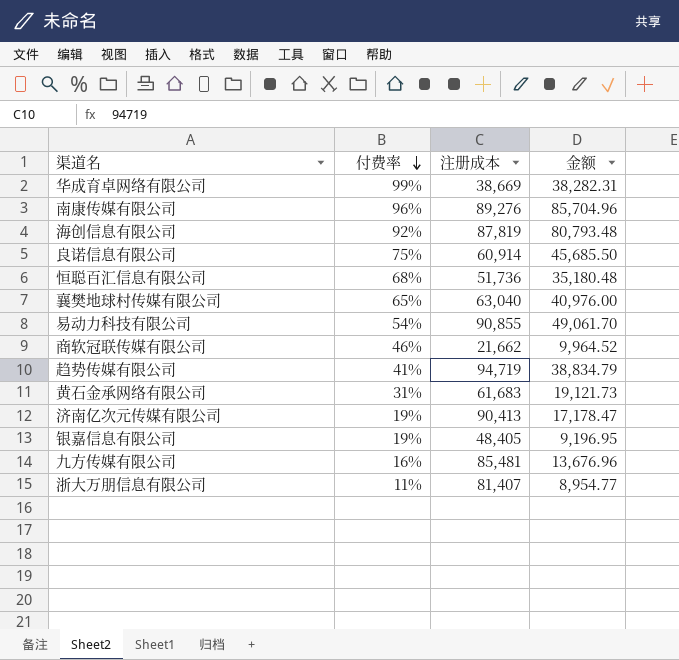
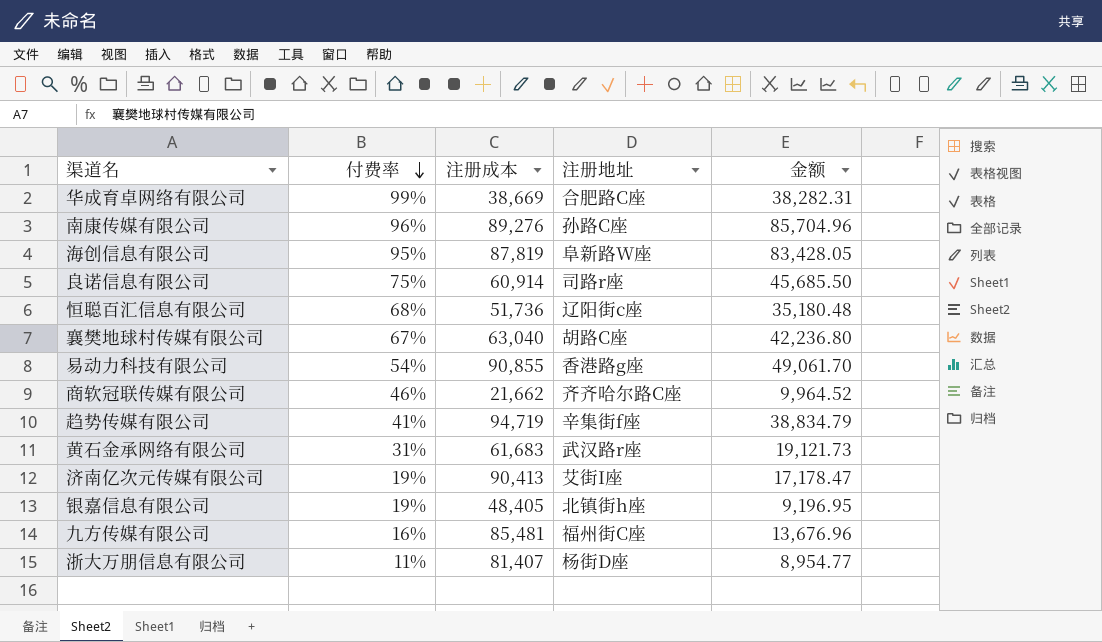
column 注册地址 | position: none -> 4
海创信息有限公司 | 付费率: 92% -> 95%
海创信息有限公司 | 金额: 80,793.48 -> 83,428.05
襄樊地球村传媒有限公司 | 付费率: 65% -> 67%
襄樊地球村传媒有限公司 | 金额: 40,976.00 -> 42,236.80

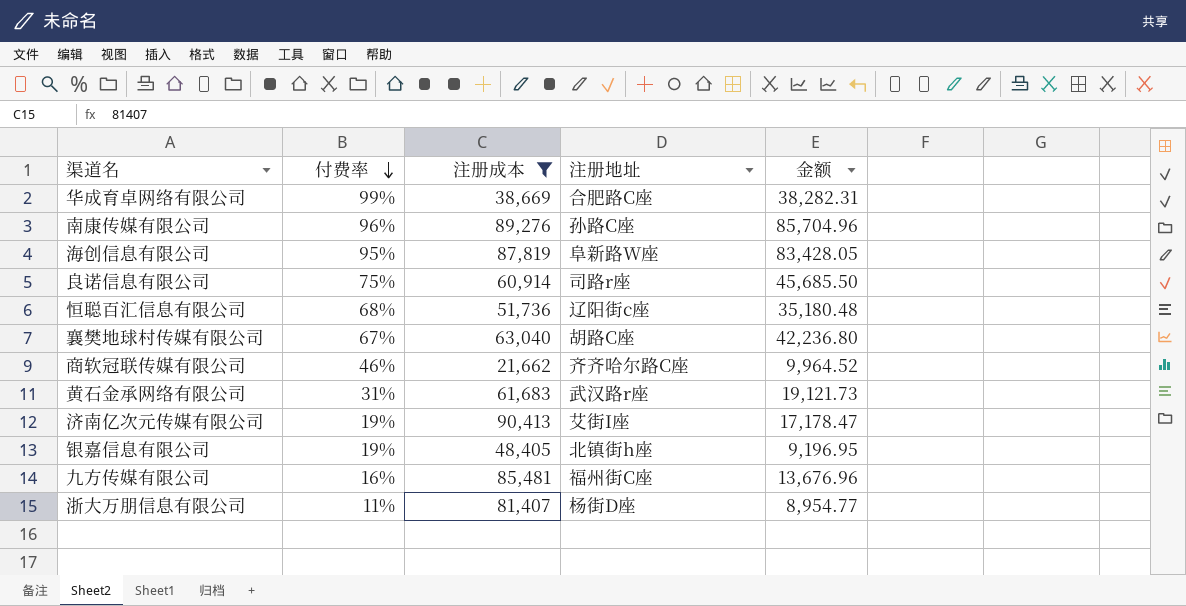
filter: none -> 注册成本 <= 90,413

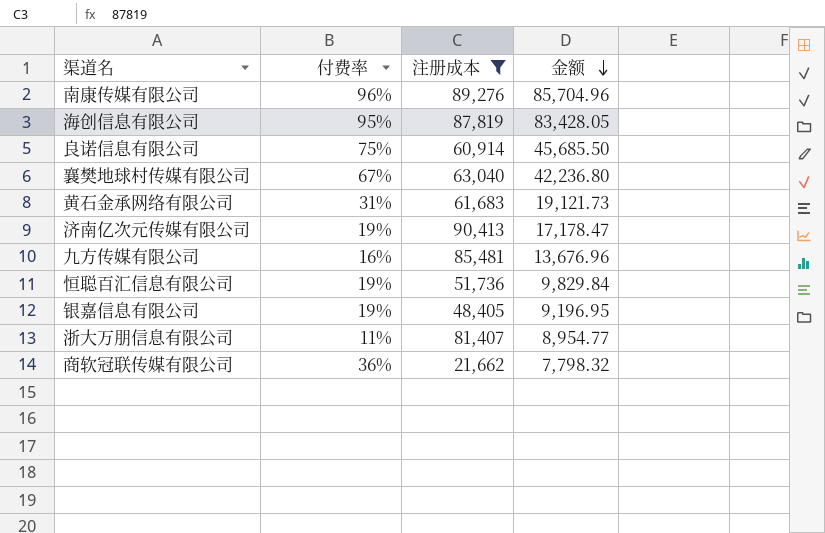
row order: 付费率 descending -> 金额 descending
column 注册地址 | position: 4 -> none
row 华成育卓网络有限公司: 99% | 38,669 | 合肥路C座 | 38,282.31 -> none
恒聪百汇信息有限公司 | 付费率: 68% -> 19%
恒聪百汇信息有限公司 | 金额: 35,180.48 -> 9,829.84
商软冠联传媒有限公司 | 付费率: 46% -> 36%
商软冠联传媒有限公司 | 金额: 9,964.52 -> 7,798.32

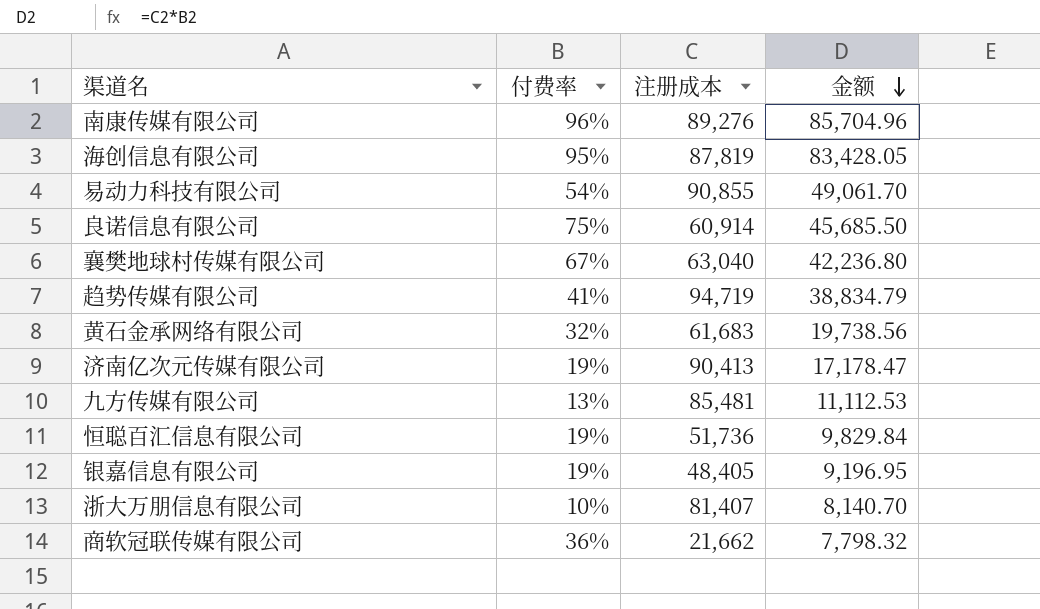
filter: 注册成本 <= 90,413 -> none
黄石金承网络有限公司 | 付费率: 31% -> 32%
黄石金承网络有限公司 | 金额: 19,121.73 -> 19,738.56
九方传媒有限公司 | 付费率: 16% -> 13%
九方传媒有限公司 | 金额: 13,676.96 -> 11,112.53
浙大万朋信息有限公司 | 付费率: 11% -> 10%
浙大万朋信息有限公司 | 金额: 8,954.77 -> 8,140.70

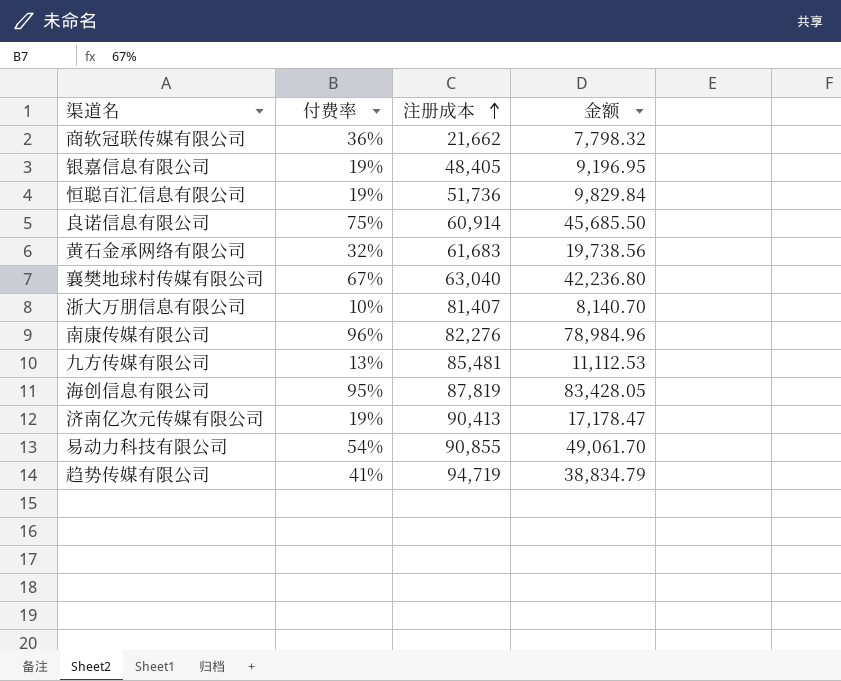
row order: 金额 descending -> 注册成本 ascending
南康传媒有限公司 | 注册成本: 89,276 -> 82,276
南康传媒有限公司 | 金额: 85,704.96 -> 78,984.96

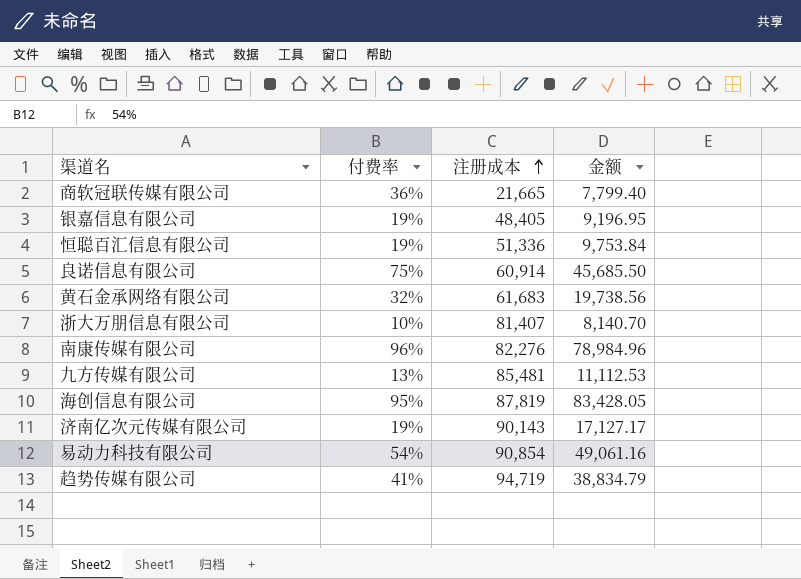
row 襄樊地球村传媒有限公司: 67% | 63,040 | 42,236.80 -> none
商软冠联传媒有限公司 | 注册成本: 21,662 -> 21,665
商软冠联传媒有限公司 | 金额: 7,798.32 -> 7,799.40
恒聪百汇信息有限公司 | 注册成本: 51,736 -> 51,336
恒聪百汇信息有限公司 | 金额: 9,829.84 -> 9,753.84
济南亿次元传媒有限公司 | 注册成本: 90,413 -> 90,143
济南亿次元传媒有限公司 | 金额: 17,178.47 -> 17,127.17
易动力科技有限公司 | 注册成本: 90,855 -> 90,854
易动力科技有限公司 | 金额: 49,061.70 -> 49,061.16

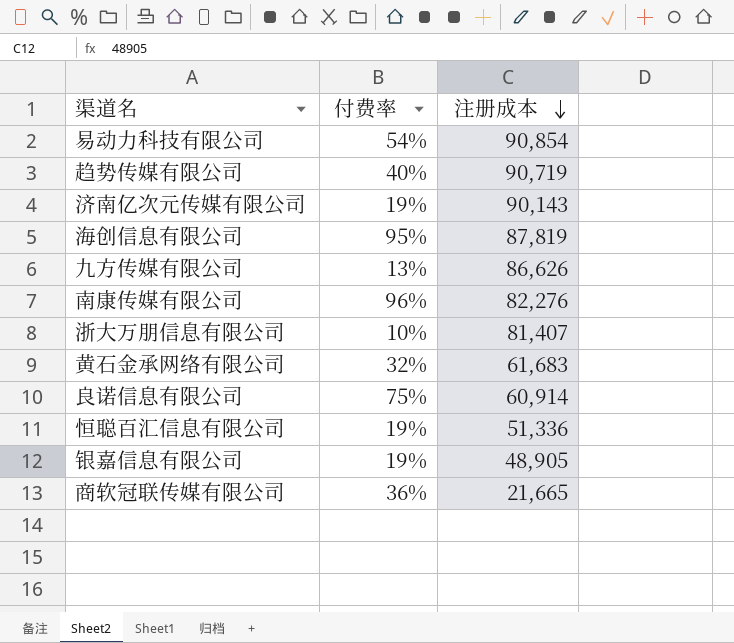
row order: 注册成本 ascending -> 注册成本 descending
column 金额 | formula: [付费率] * [注册成本] -> none
趋势传媒有限公司 | 付费率: 41% -> 40%
趋势传媒有限公司 | 注册成本: 94,719 -> 90,719
九方传媒有限公司 | 注册成本: 85,481 -> 86,626
银嘉信息有限公司 | 注册成本: 48,405 -> 48,905

